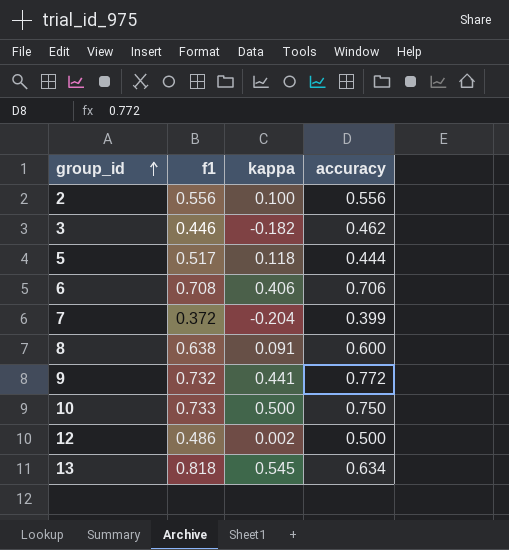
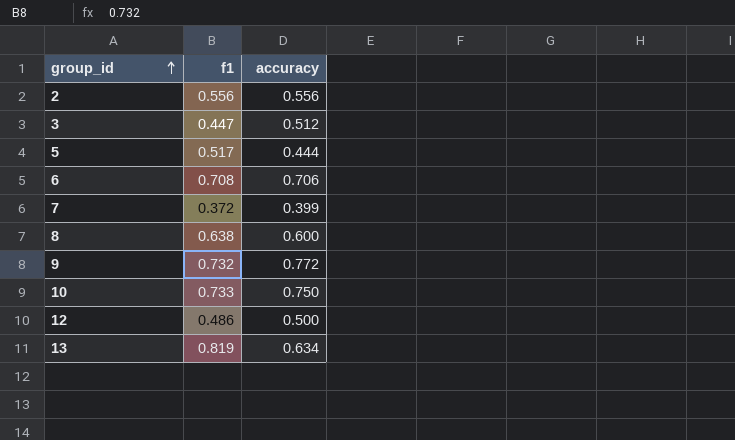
column kappa | position: 3 -> none
3 | f1: 0.446 -> 0.447
3 | accuracy: 0.462 -> 0.512
13 | f1: 0.818 -> 0.819

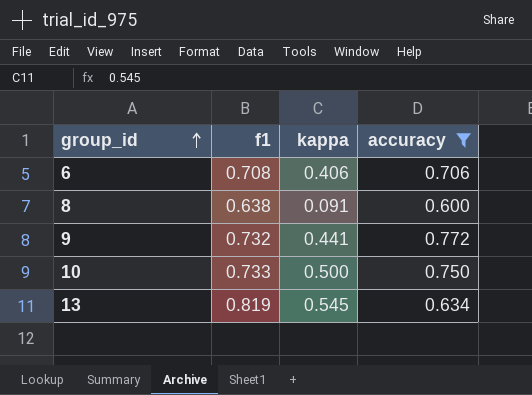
filter: none -> accuracy >= 0.600
column kappa | position: none -> 3

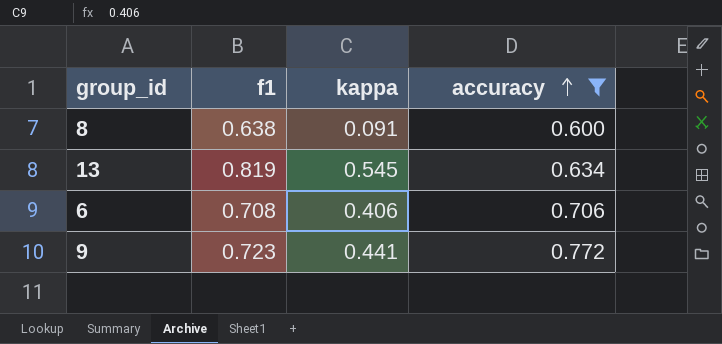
row order: group_id ascending -> accuracy ascending
row 10: 0.733 | 0.500 | 0.750 -> none
9 | f1: 0.732 -> 0.723

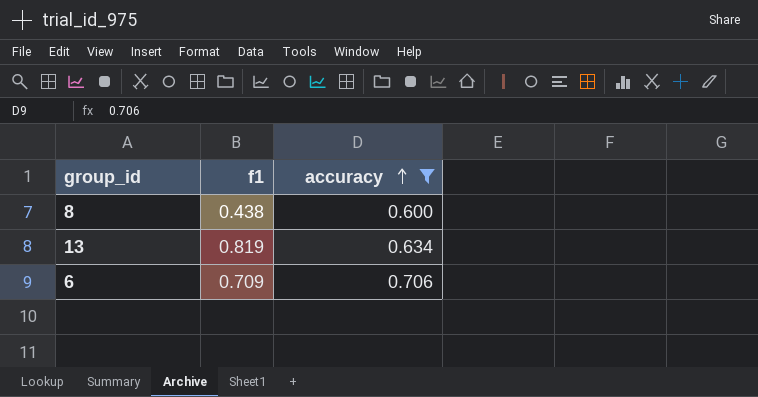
column kappa | position: 3 -> none
row 9: 0.723 | 0.441 | 0.772 -> none
8 | f1: 0.638 -> 0.438
6 | f1: 0.708 -> 0.709

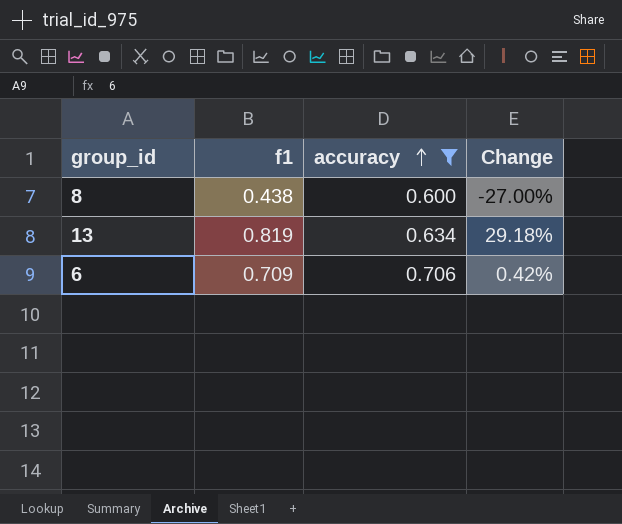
column Change | formula: none -> ([f1] - [accuracy]) / [accuracy]

